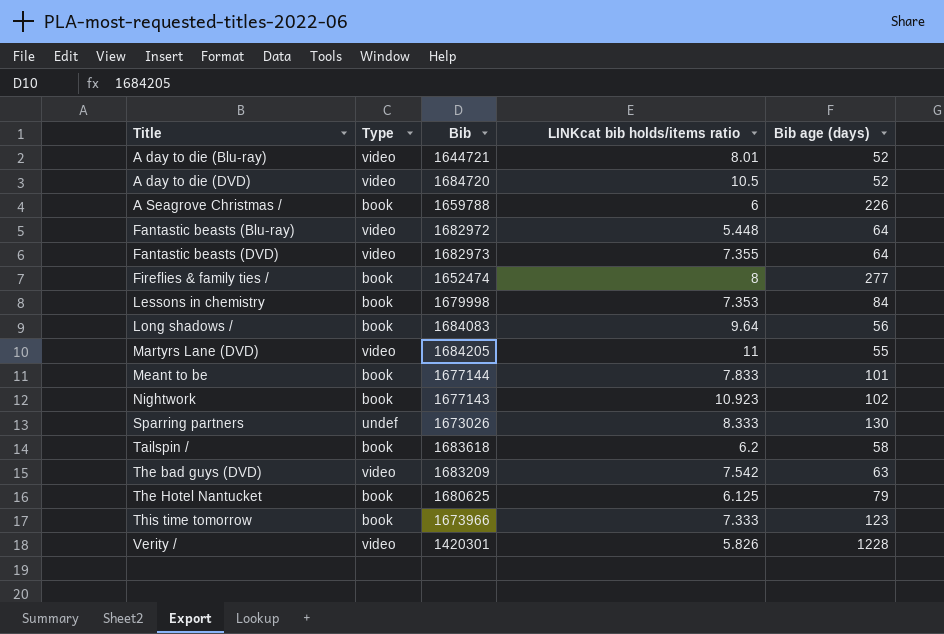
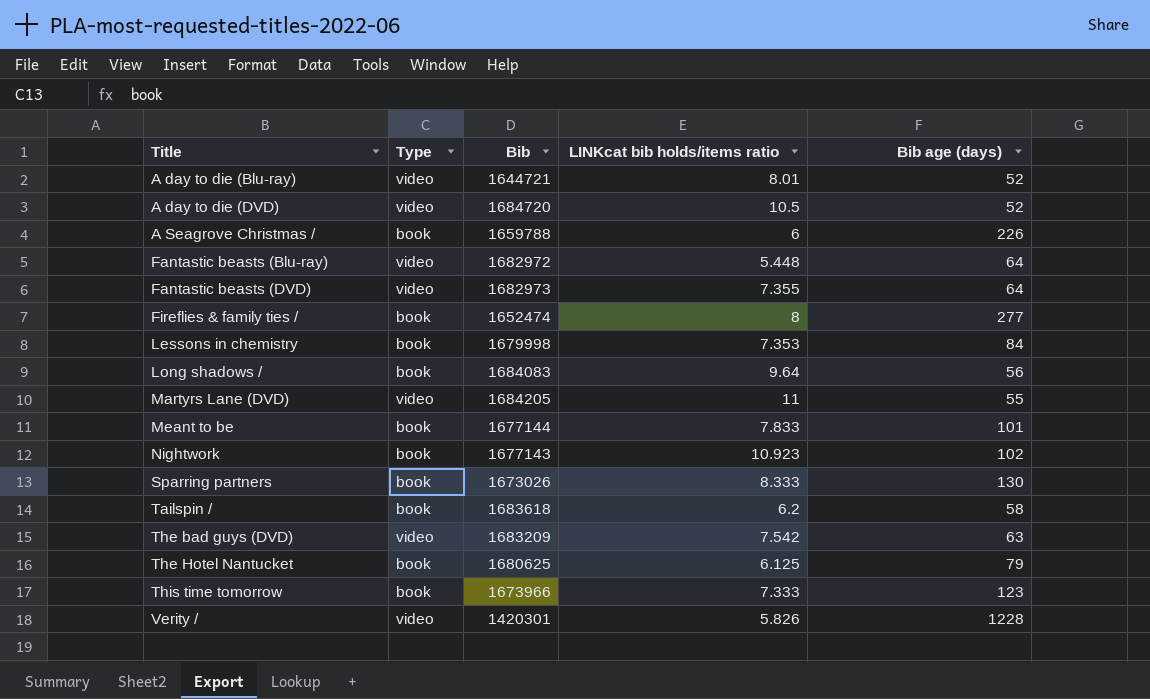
Sparring partners | Type: undef -> book

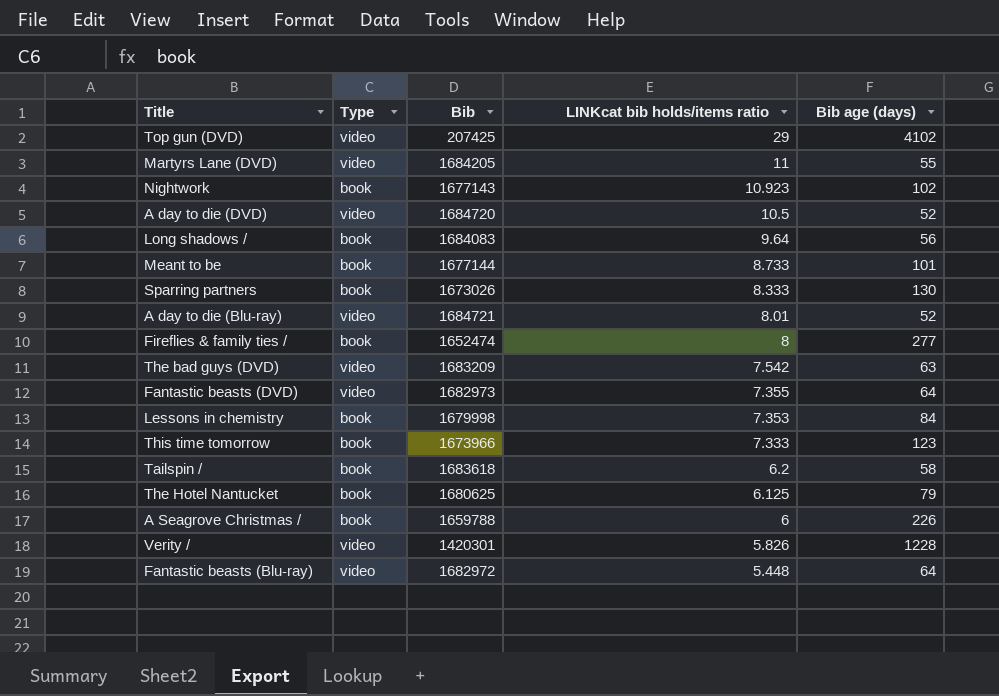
row order: Title ascending -> LINKcat bib holds/items ratio descending
row Top gun (DVD): none -> video | 207425 | 29 | 4102
Meant to be | LINKcat bib holds/items ratio: 7.833 -> 8.733
A day to die (Blu-ray) | Bib: 1644721 -> 1684721

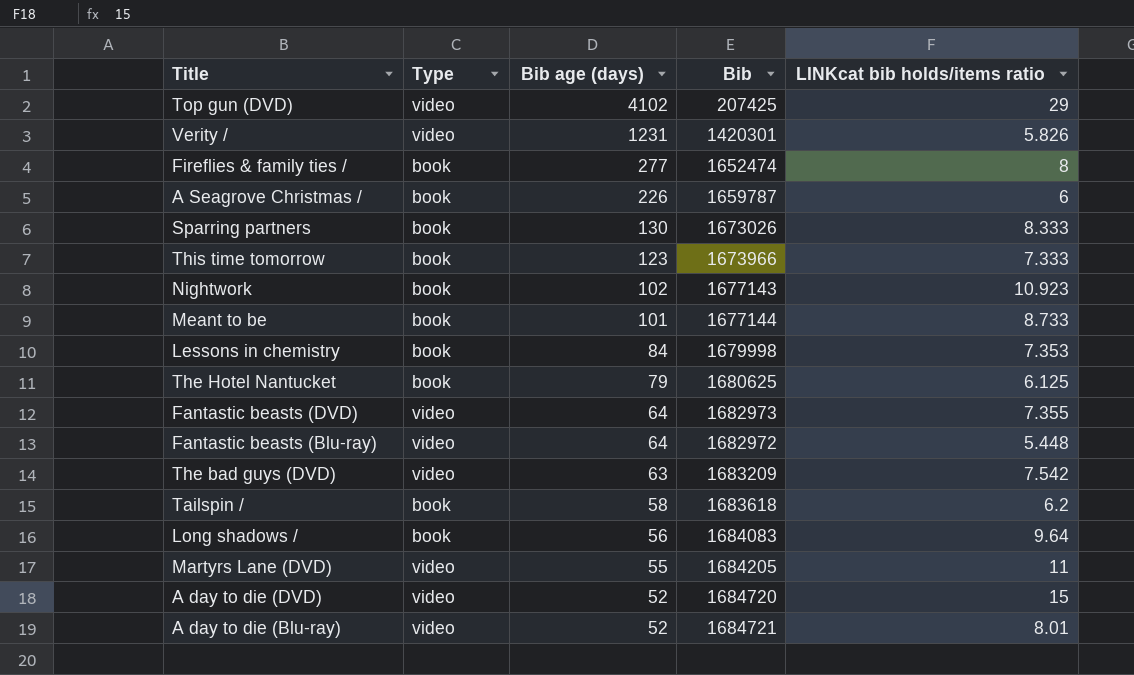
row order: LINKcat bib holds/items ratio descending -> Bib age (days) descending
column Bib age (days) | position: 5 -> 3
Verity / | Bib age (days): 1228 -> 1231
A Seagrove Christmas / | Bib: 1659788 -> 1659787
A day to die (DVD) | LINKcat bib holds/items ratio: 10.5 -> 15

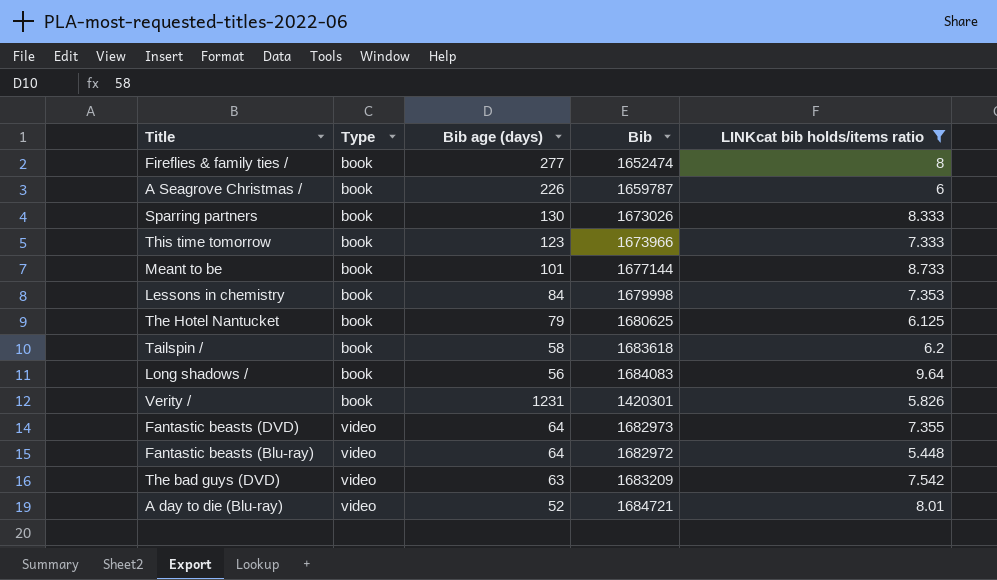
filter: none -> LINKcat bib holds/items ratio <= 9.64
row order: Bib age (days) descending -> Type ascending
Verity / | Type: video -> book

